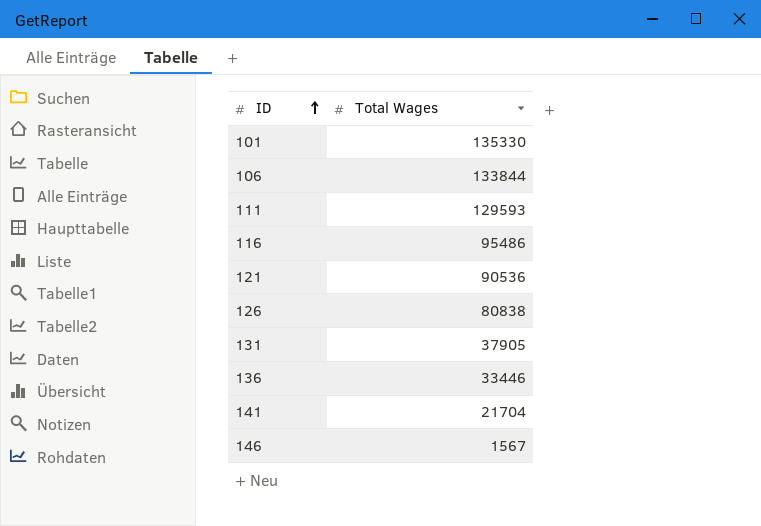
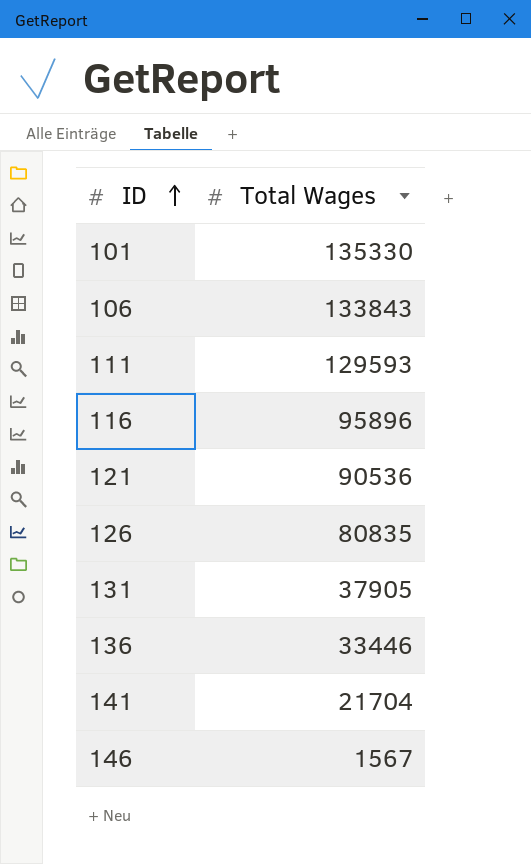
106 | Total Wages: 133844 -> 133843
116 | Total Wages: 95486 -> 95896
126 | Total Wages: 80838 -> 80835

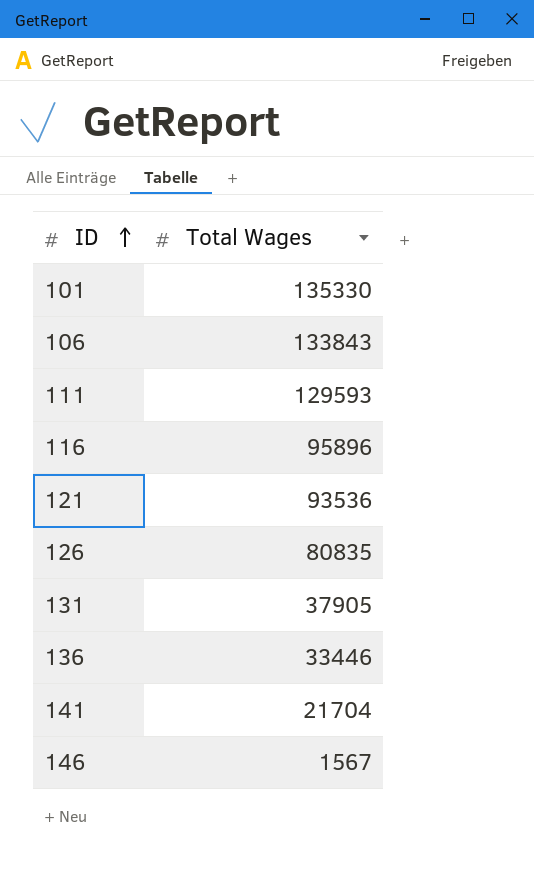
121 | Total Wages: 90536 -> 93536

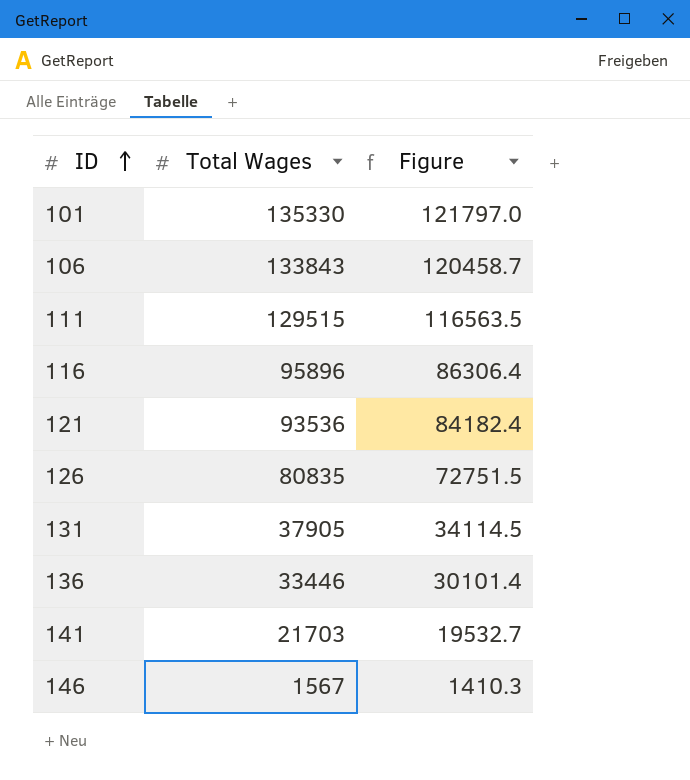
column Figure | formula: none -> [Total Wages] * 0.9
111 | Total Wages: 129593 -> 129515
141 | Total Wages: 21704 -> 21703

